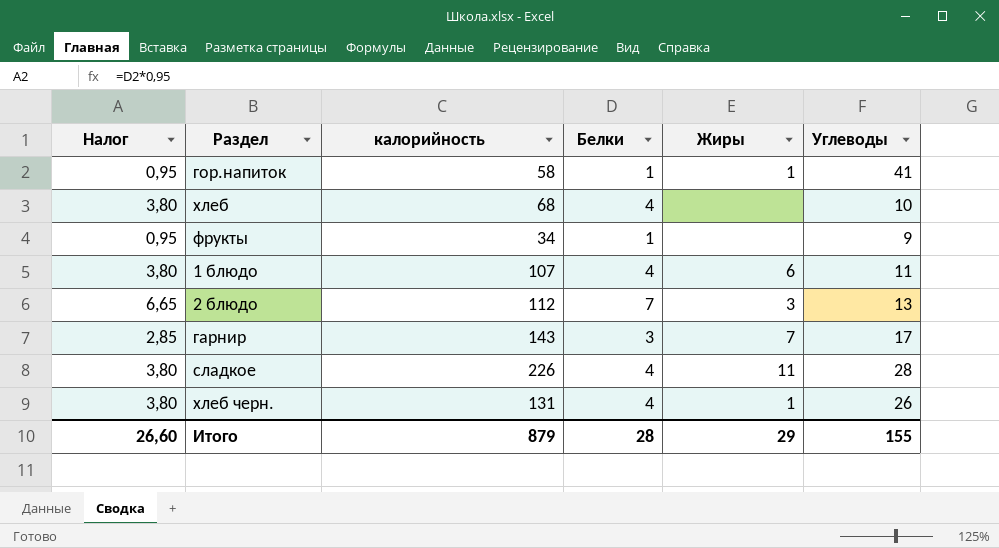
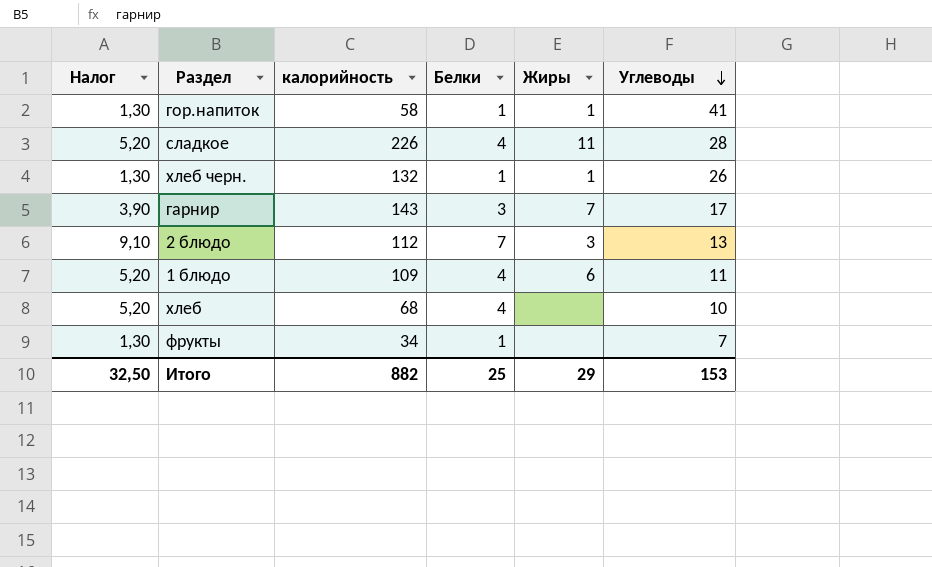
row order: none -> Углеводы descending
column Налог | formula: [Белки] * 0,95 -> [Белки] * 1,3
хлеб черн. | калорийность: 131 -> 132
хлеб черн. | Белки: 4 -> 1
1 блюдо | калорийность: 107 -> 109
фрукты | Углеводы: 9 -> 7
Итого | Налог: 26,60 -> 32,50
Итого | калорийность: 879 -> 882
Итого | Белки: 28 -> 25
Итого | Углеводы: 155 -> 153

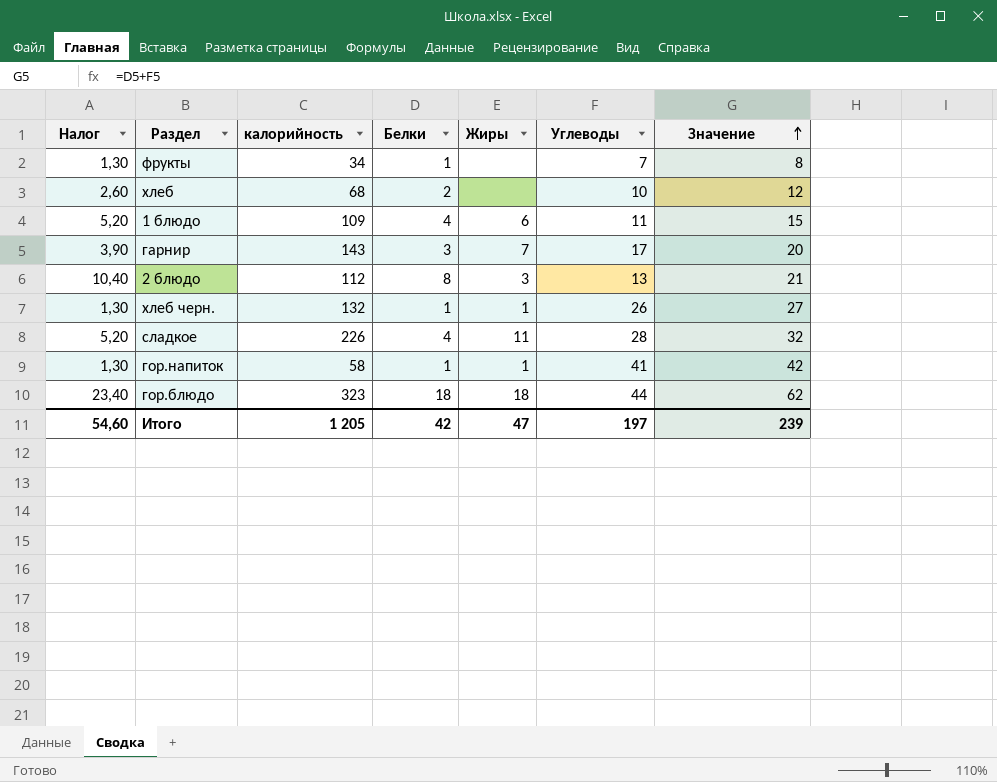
row order: Углеводы descending -> Значение ascending
column Значение | formula: none -> [Белки] + [Углеводы]
хлеб | Налог: 5,20 -> 2,60
хлеб | Белки: 4 -> 2
2 блюдо | Налог: 9,10 -> 10,40
2 блюдо | Белки: 7 -> 8
row гор.блюдо: none -> 23,40 | 323 | 18 | 18 | 44 | 62
Итого | Налог: 32,50 -> 54,60
Итого | калорийность: 882 -> 1 205
Итого | Белки: 25 -> 42
Итого | Жиры: 29 -> 47
Итого | Углеводы: 153 -> 197

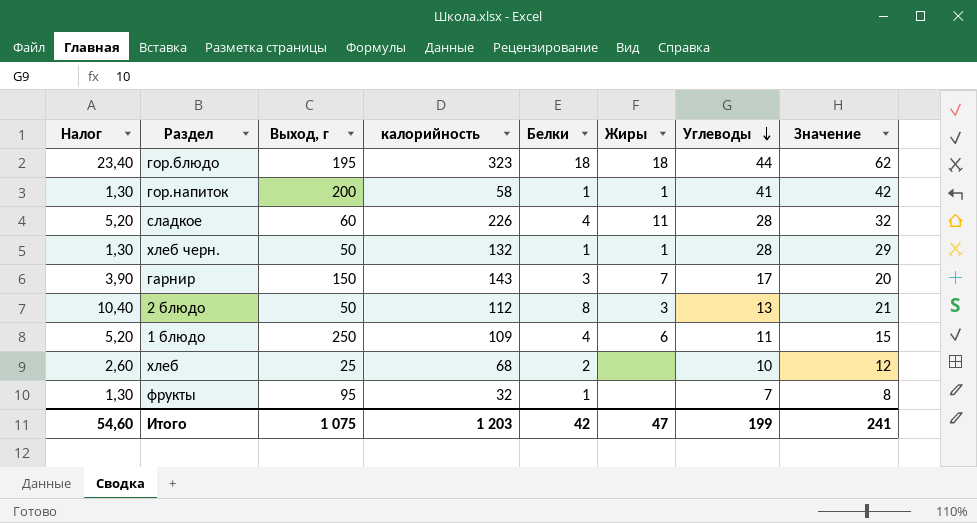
row order: Значение ascending -> Углеводы descending
column Выход, г | position: none -> 3
хлеб черн. | Углеводы: 26 -> 28
хлеб черн. | Значение: 27 -> 29
фрукты | калорийность: 34 -> 32
Итого | калорийность: 1 205 -> 1 203
Итого | Углеводы: 197 -> 199
Итого | Значение: 239 -> 241

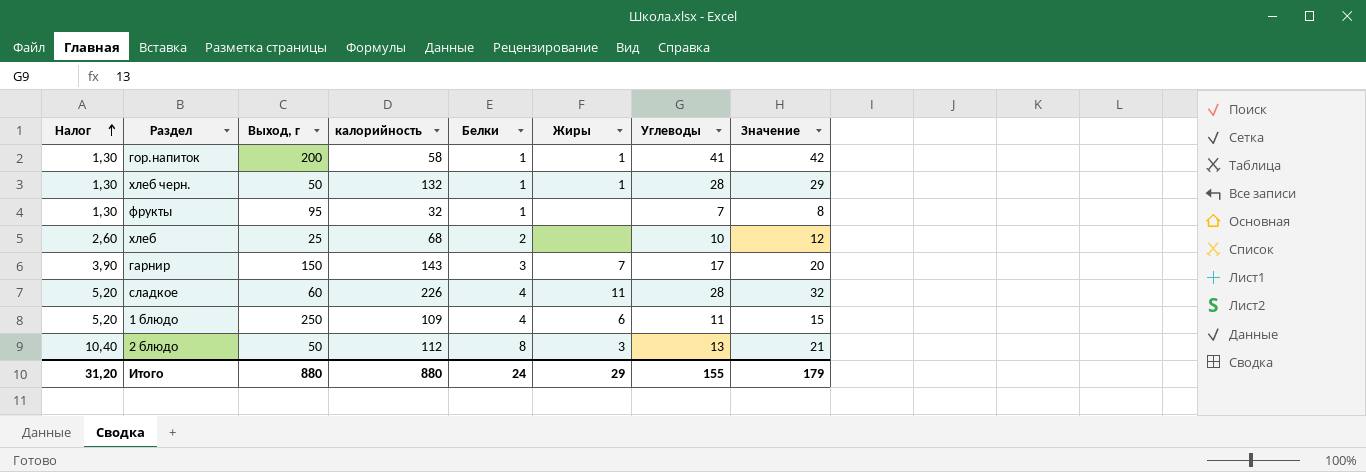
row order: Углеводы descending -> Налог ascending
row гор.блюдо: 23,40 | 195 | 323 | 18 | 18 | 44 | 62 -> none
Итого | Налог: 54,60 -> 31,20
Итого | Выход, г: 1 075 -> 880
Итого | калорийность: 1 203 -> 880
Итого | Белки: 42 -> 24
Итого | Жиры: 47 -> 29
Итого | Углеводы: 199 -> 155
Итого | Значение: 241 -> 179

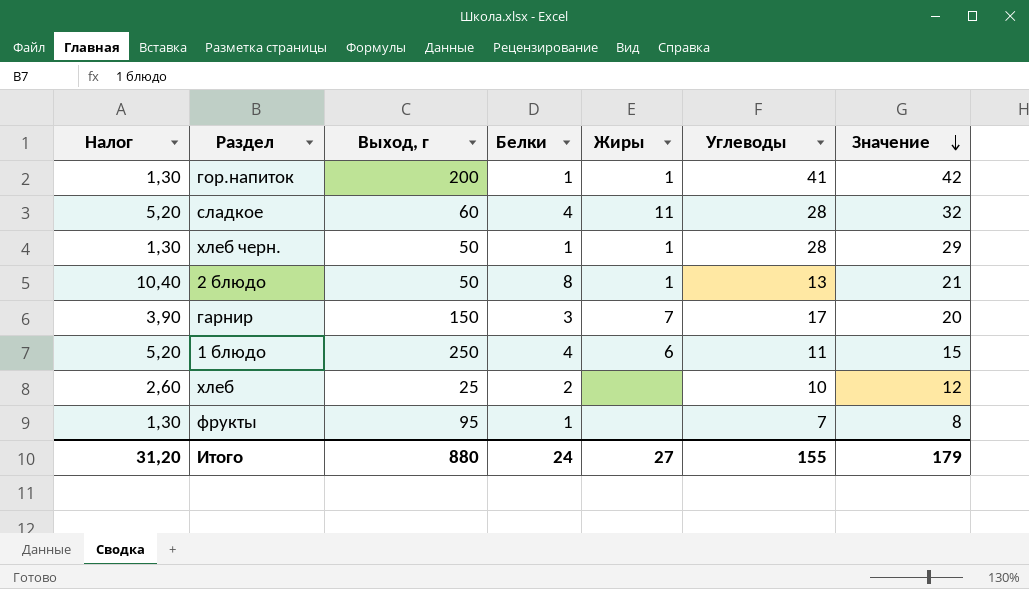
row order: Налог ascending -> Значение descending
column калорийность | position: 4 -> none
2 блюдо | Жиры: 3 -> 1
Итого | Жиры: 29 -> 27

